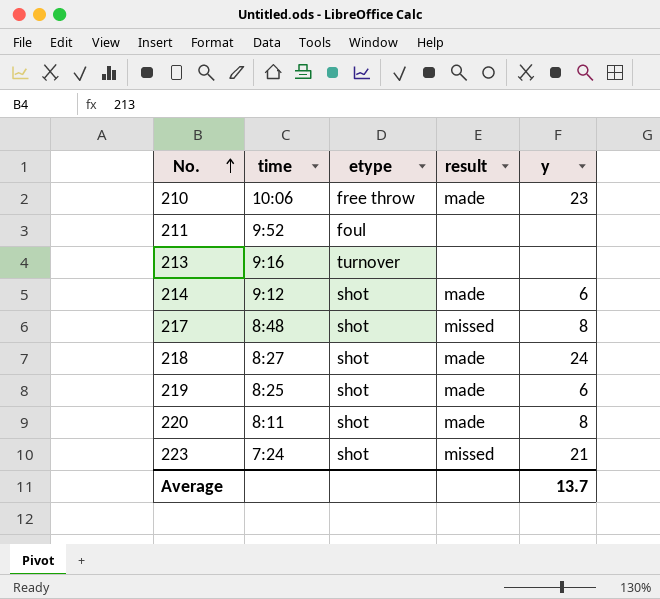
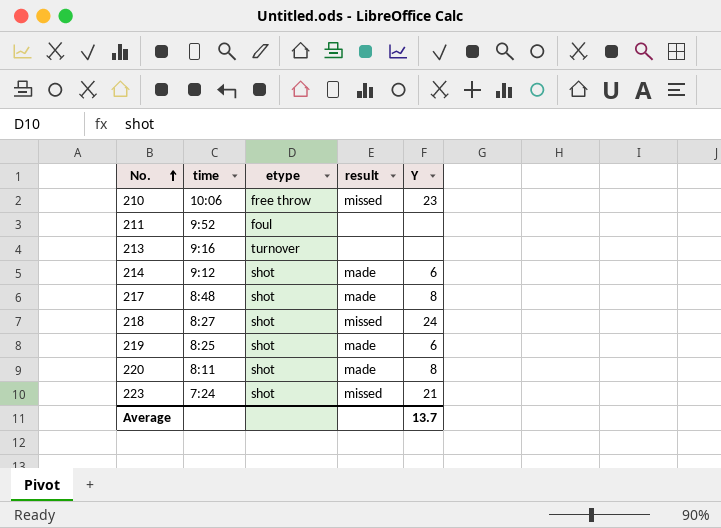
column name: y -> Y
210 | result: made -> missed
217 | result: missed -> made
218 | result: made -> missed

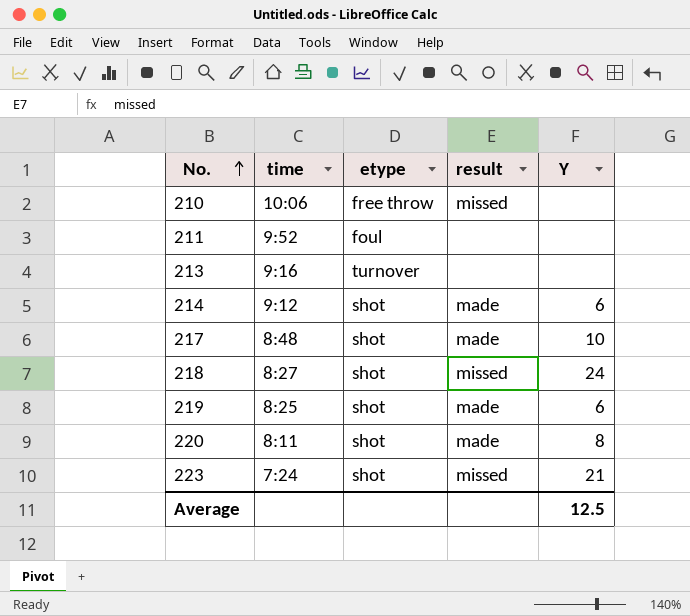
210 | Y: 23 -> none
217 | Y: 8 -> 10
Average | Y: 13.7 -> 12.5

